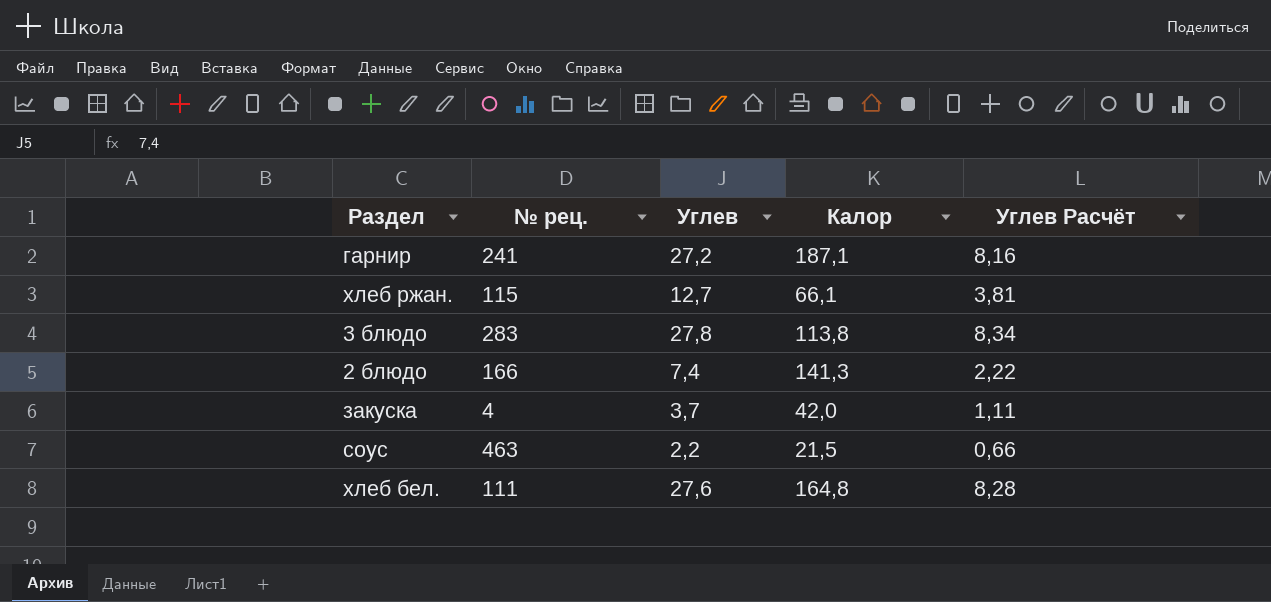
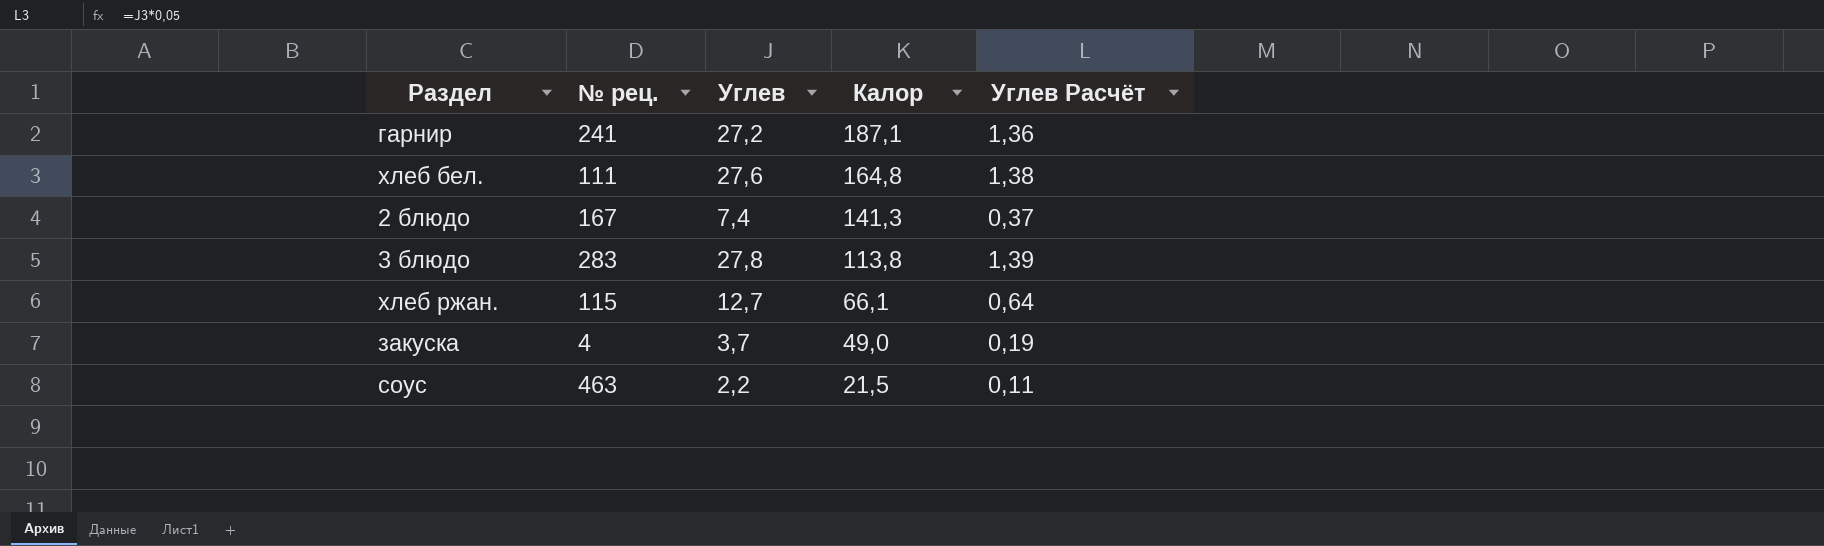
row order: none -> Калор descending
column Углев Расчёт | formula: [Углев] * 0,3 -> [Углев] * 0,05
2 блюдо | № рец.: 166 -> 167
закуска | Калор: 42,0 -> 49,0

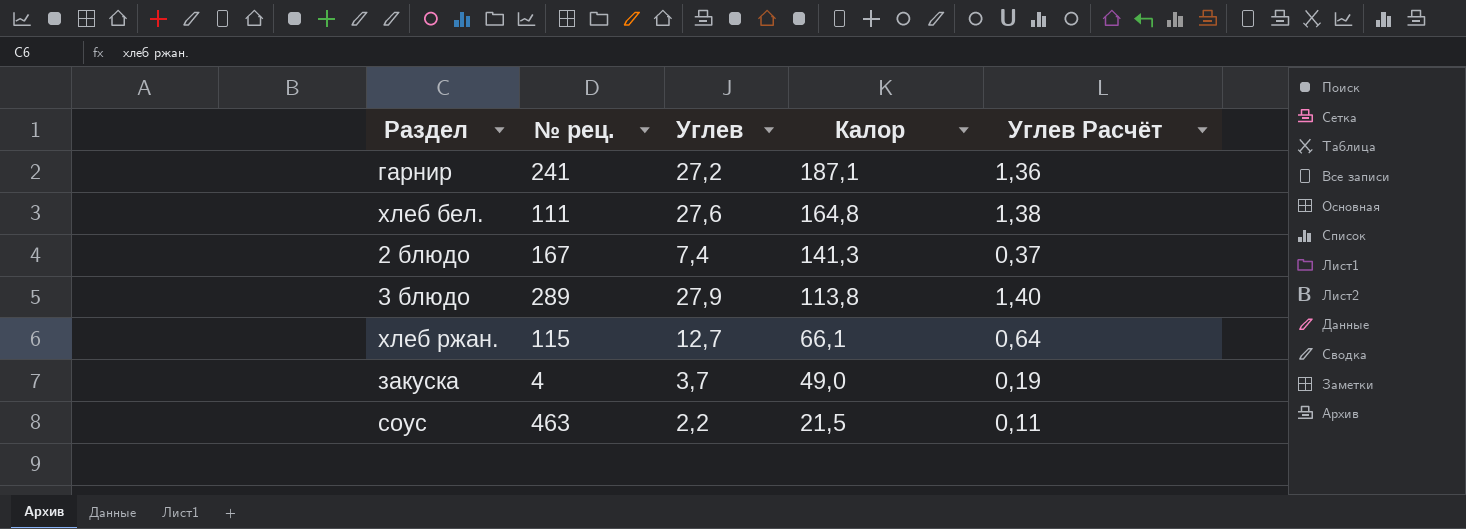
3 блюдо | № рец.: 283 -> 289
3 блюдо | Углев: 27,8 -> 27,9
3 блюдо | Углев Расчёт: 1,39 -> 1,40

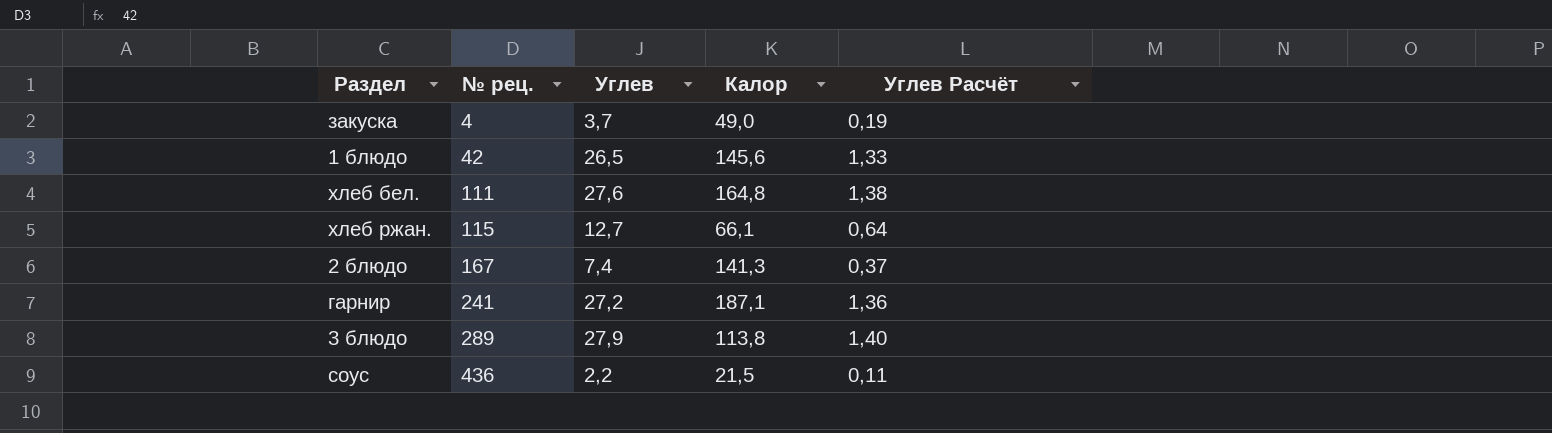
row order: Калор descending -> № рец. ascending
row 1 блюдо: none -> 42 | 26,5 | 145,6 | 1,33
соус | № рец.: 463 -> 436

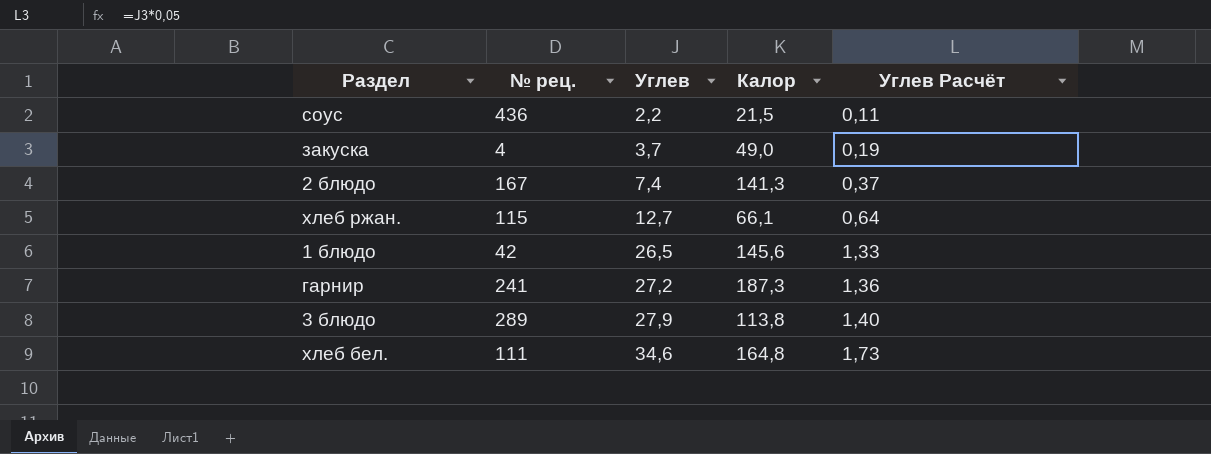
row order: № рец. ascending -> Углев ascending
гарнир | Калор: 187,1 -> 187,3
хлеб бел. | Углев: 27,6 -> 34,6
хлеб бел. | Углев Расчёт: 1,38 -> 1,73

